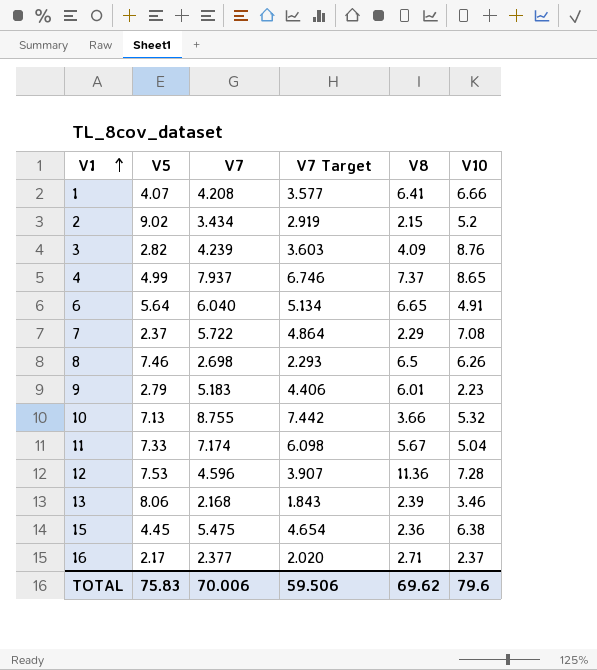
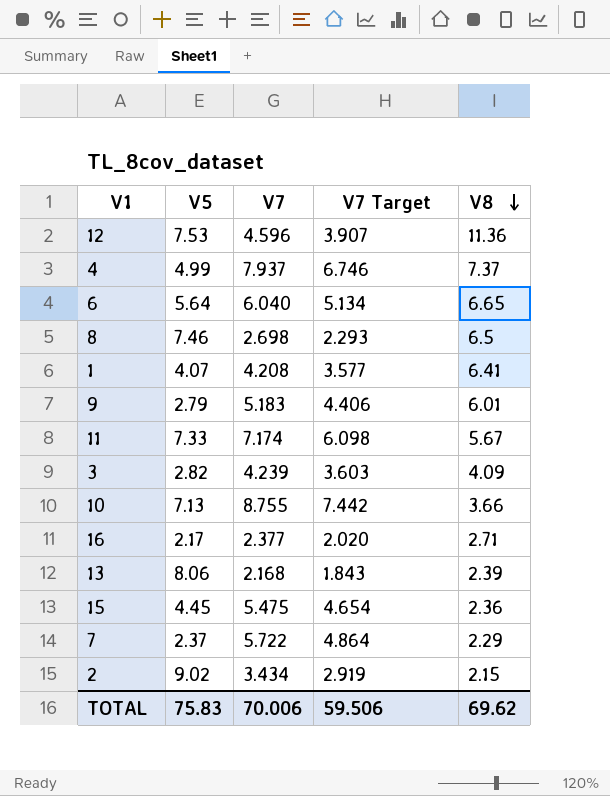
row order: V1 ascending -> V8 descending
column V10 | position: 6 -> none

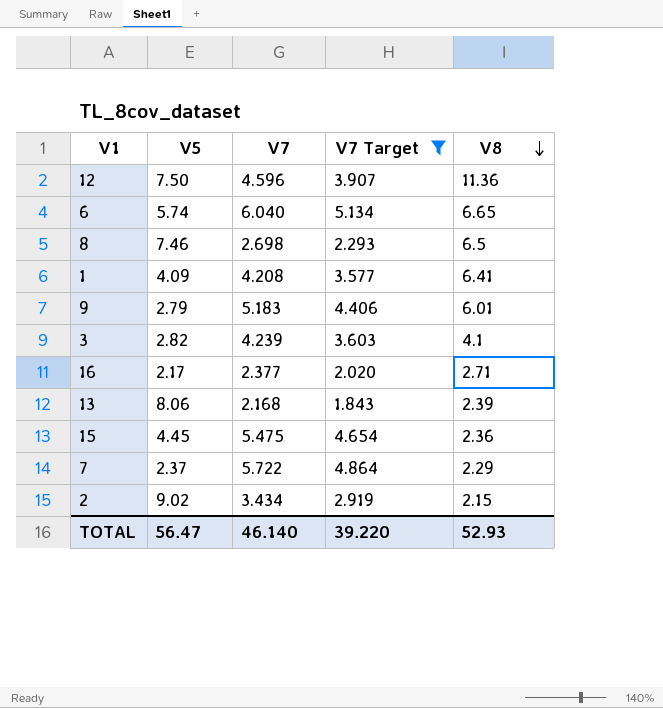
filter: none -> V7 Target <= 5.134
12 | V5: 7.53 -> 7.50
6 | V5: 5.64 -> 5.74
1 | V5: 4.07 -> 4.09
3 | V8: 4.09 -> 4.1
TOTAL | V5: 75.83 -> 56.47
TOTAL | V7: 70.006 -> 46.140
TOTAL | V7 Target: 59.506 -> 39.220
TOTAL | V8: 69.62 -> 52.93

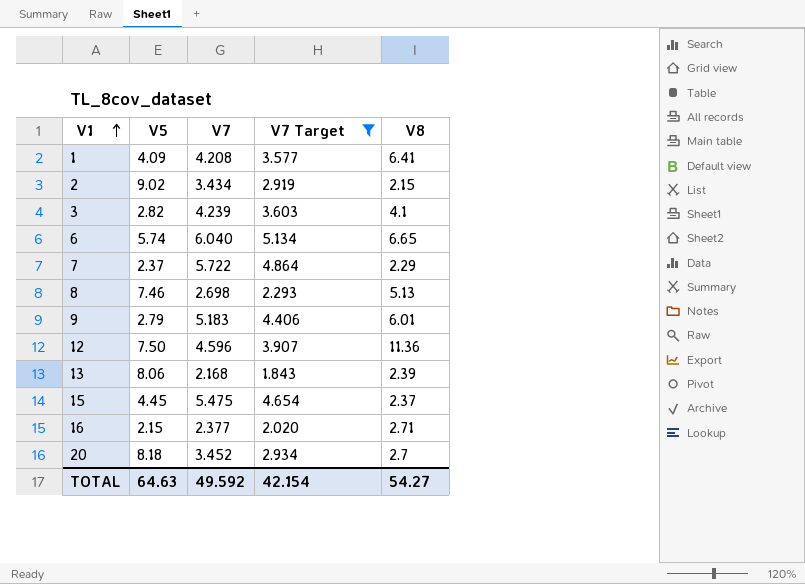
row order: V8 descending -> V1 ascending
8 | V8: 6.5 -> 5.13
15 | V8: 2.36 -> 2.37
16 | V5: 2.17 -> 2.15
row 20: none -> 8.18 | 3.452 | 2.934 | 2.7
TOTAL | V5: 56.47 -> 64.63
TOTAL | V7: 46.140 -> 49.592
TOTAL | V7 Target: 39.220 -> 42.154
TOTAL | V8: 52.93 -> 54.27

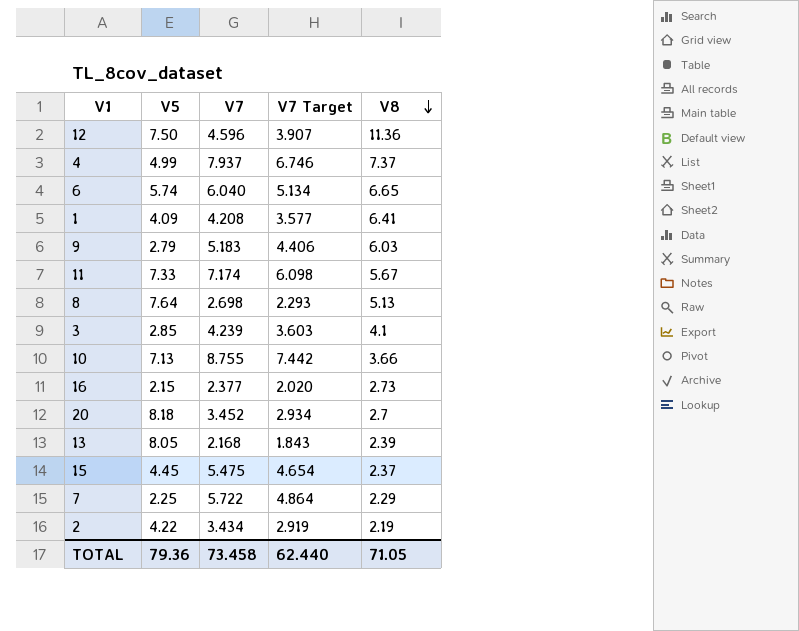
filter: V7 Target <= 5.134 -> none
row order: V1 ascending -> V8 descending
9 | V8: 6.01 -> 6.03
8 | V5: 7.46 -> 7.64
3 | V5: 2.82 -> 2.85
16 | V8: 2.71 -> 2.73
13 | V5: 8.06 -> 8.05
7 | V5: 2.37 -> 2.25
2 | V5: 9.02 -> 4.22
2 | V8: 2.15 -> 2.19
TOTAL | V5: 64.63 -> 79.36
TOTAL | V7: 49.592 -> 73.458
TOTAL | V7 Target: 42.154 -> 62.440
TOTAL | V8: 54.27 -> 71.05

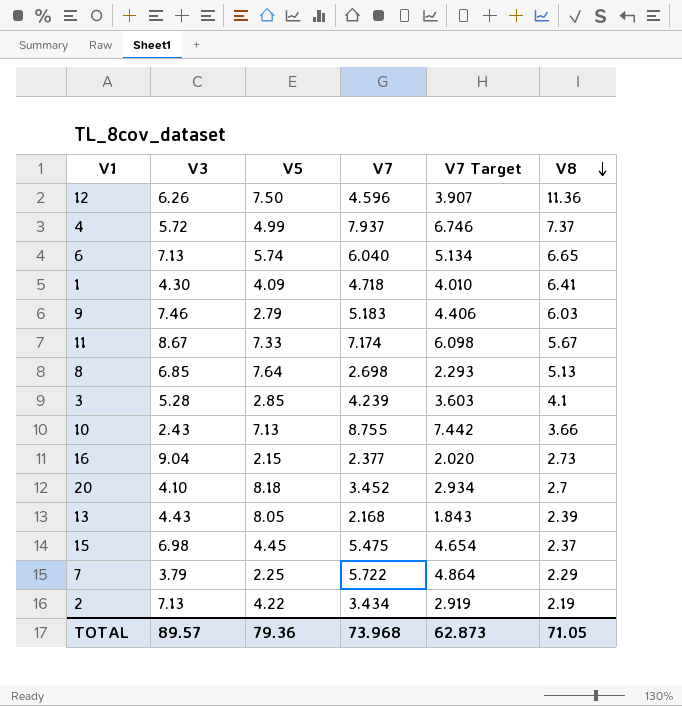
column V3 | position: none -> 2
1 | V7: 4.208 -> 4.718
1 | V7 Target: 3.577 -> 4.010
TOTAL | V7: 73.458 -> 73.968
TOTAL | V7 Target: 62.440 -> 62.873

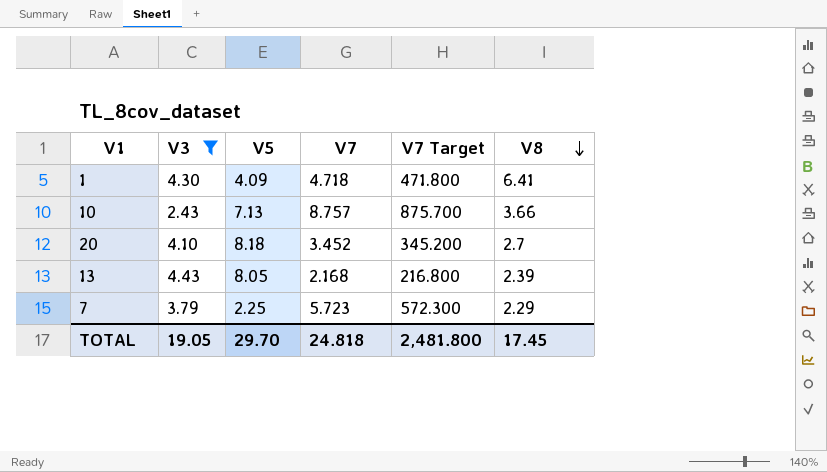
filter: none -> V3 <= 4.43
column V7 Target | formula: [V7] * 0.85 -> [V7] * 100
10 | V7: 8.755 -> 8.757
7 | V7: 5.722 -> 5.723
TOTAL | V3: 89.57 -> 19.05
TOTAL | V5: 79.36 -> 29.70
TOTAL | V7: 73.968 -> 24.818
TOTAL | V7 Target: 62.873 -> 2,481.800
TOTAL | V8: 71.05 -> 17.45

